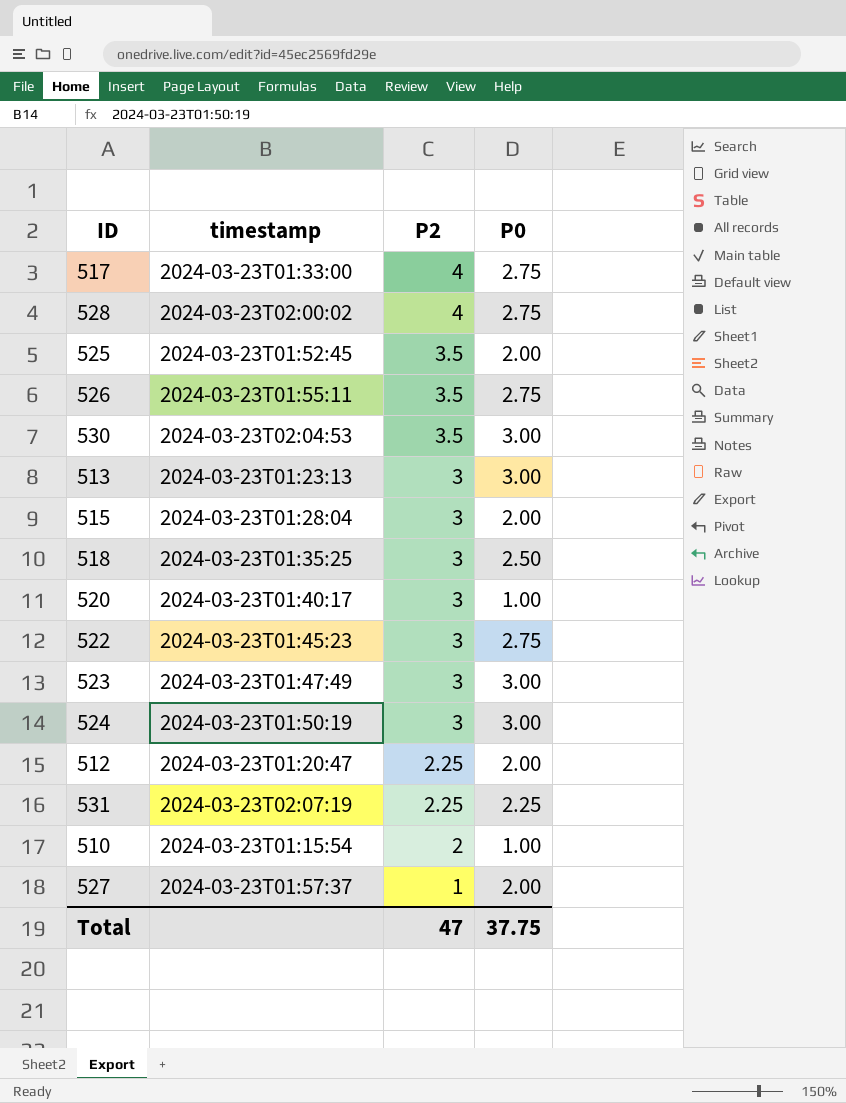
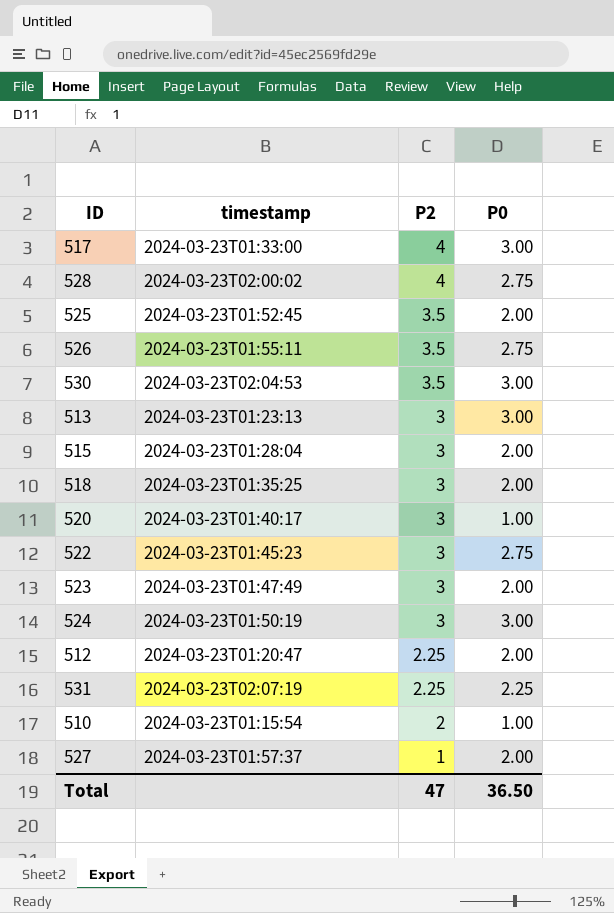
517 | P0: 2.75 -> 3.00
518 | P0: 2.50 -> 2.00
523 | P0: 3.00 -> 2.00
Total | P0: 37.75 -> 36.50

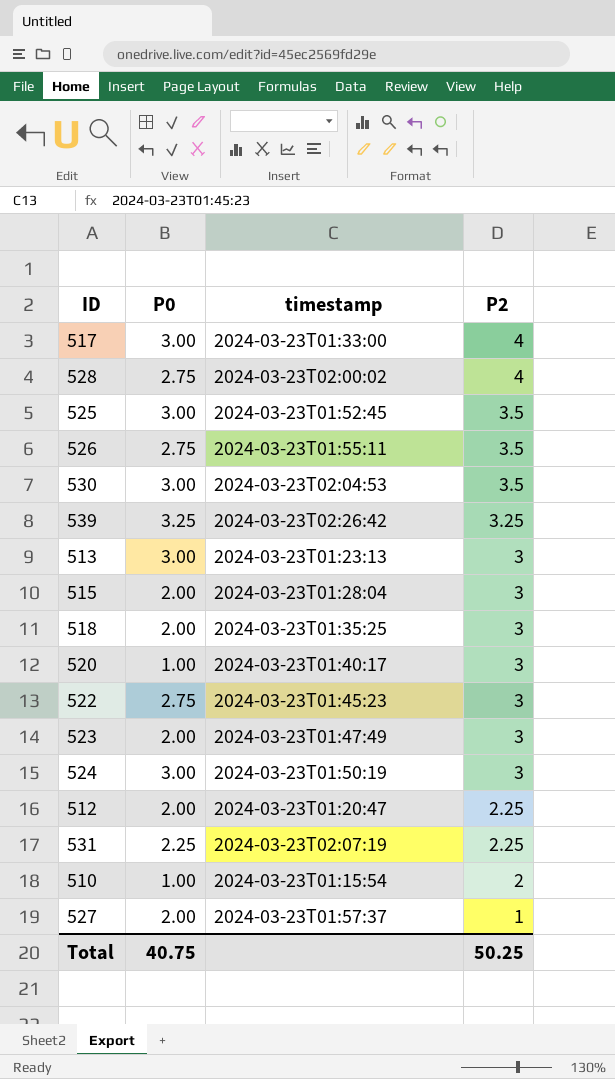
column P0 | position: 4 -> 2
525 | P0: 2.00 -> 3.00
row 539: none -> 3.25 | 2024-03-23T02:26:42 | 3.25
Total | P0: 36.50 -> 40.75
Total | P2: 47 -> 50.25

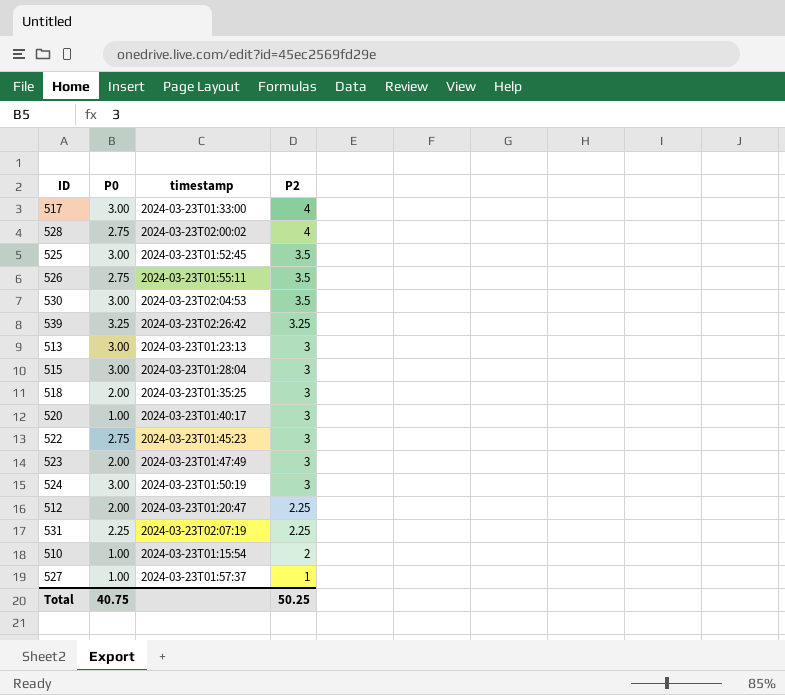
515 | P0: 2.00 -> 3.00
527 | P0: 2.00 -> 1.00

